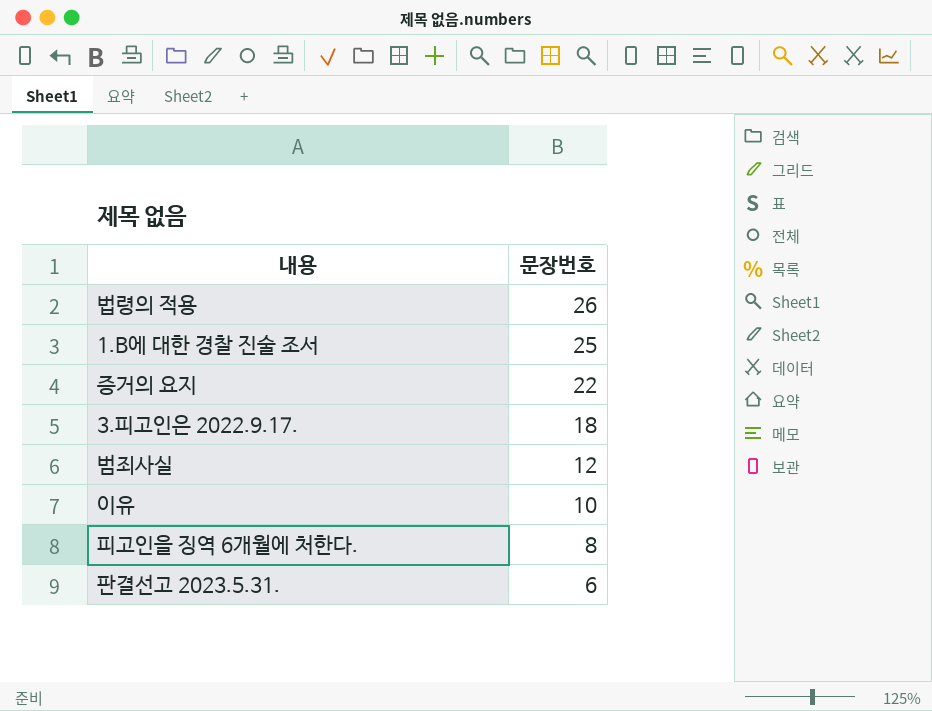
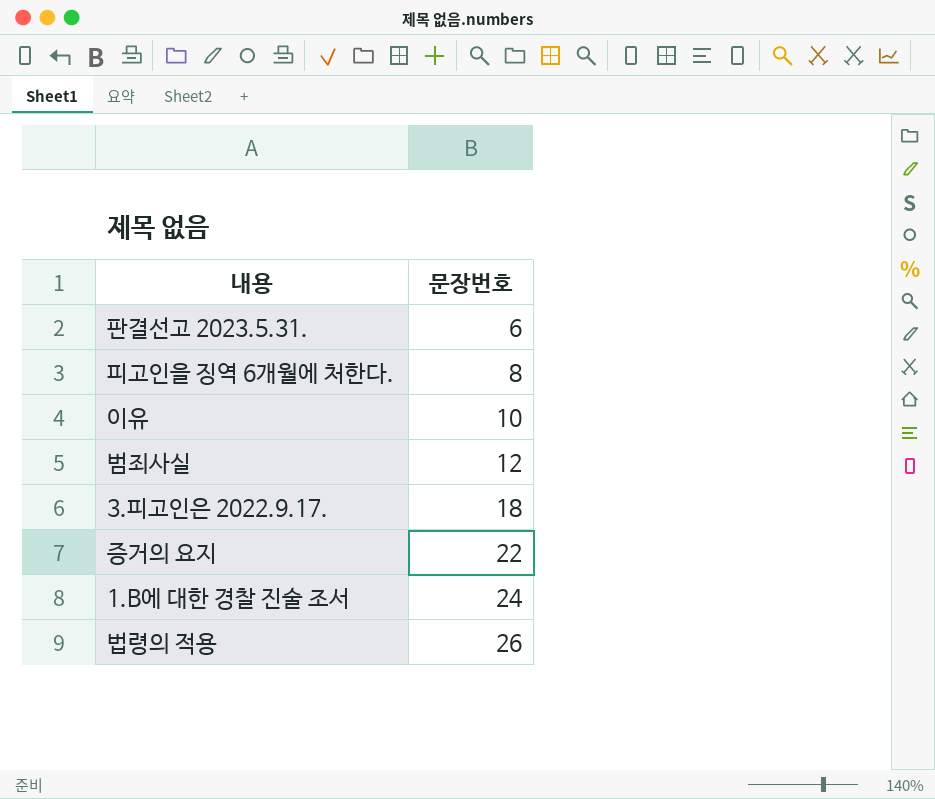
row order: 문장번호 descending -> 문장번호 ascending
1.B에 대한 경찰 진술 조서 | 문장번호: 25 -> 24

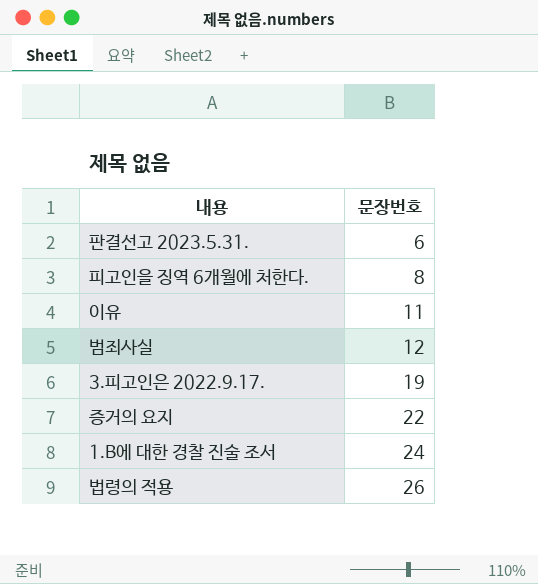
이유 | 문장번호: 10 -> 11
3.피고인은 2022.9.17. | 문장번호: 18 -> 19

